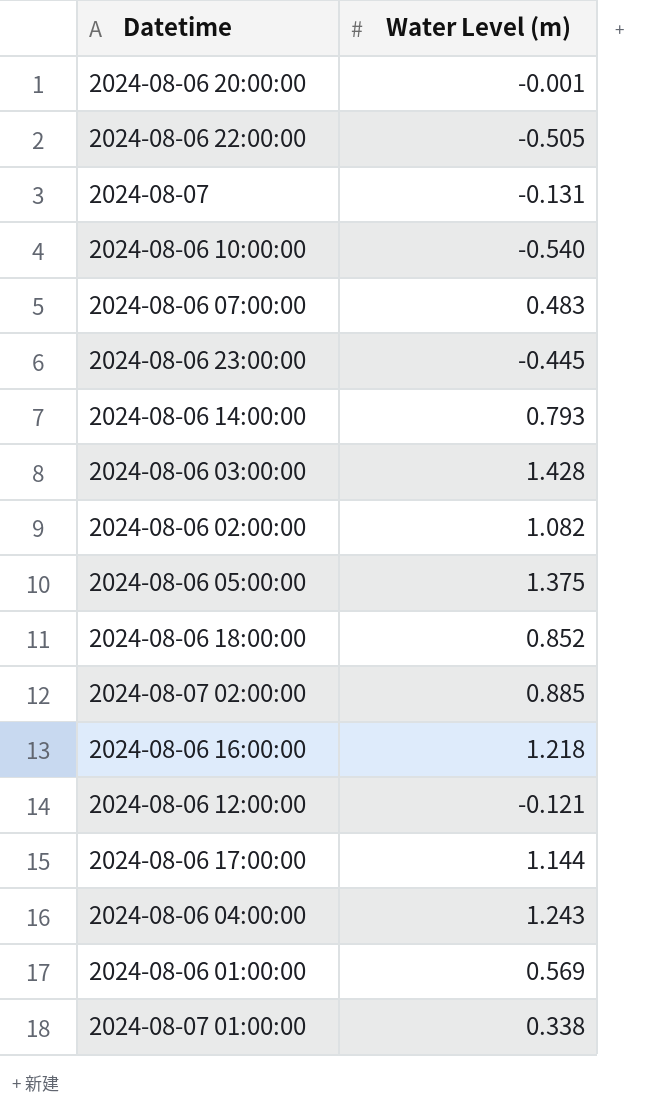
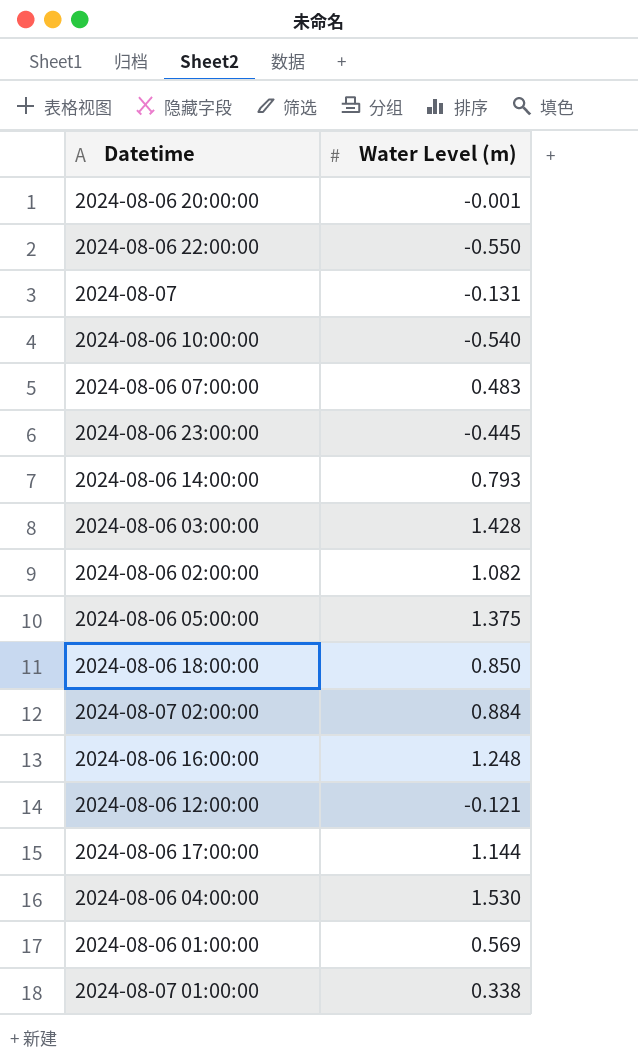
2024-08-06 22:00:00 | Water Level (m): -0.505 -> -0.550
2024-08-06 18:00:00 | Water Level (m): 0.852 -> 0.850
2024-08-07 02:00:00 | Water Level (m): 0.885 -> 0.884
2024-08-06 16:00:00 | Water Level (m): 1.218 -> 1.248
2024-08-06 04:00:00 | Water Level (m): 1.243 -> 1.530

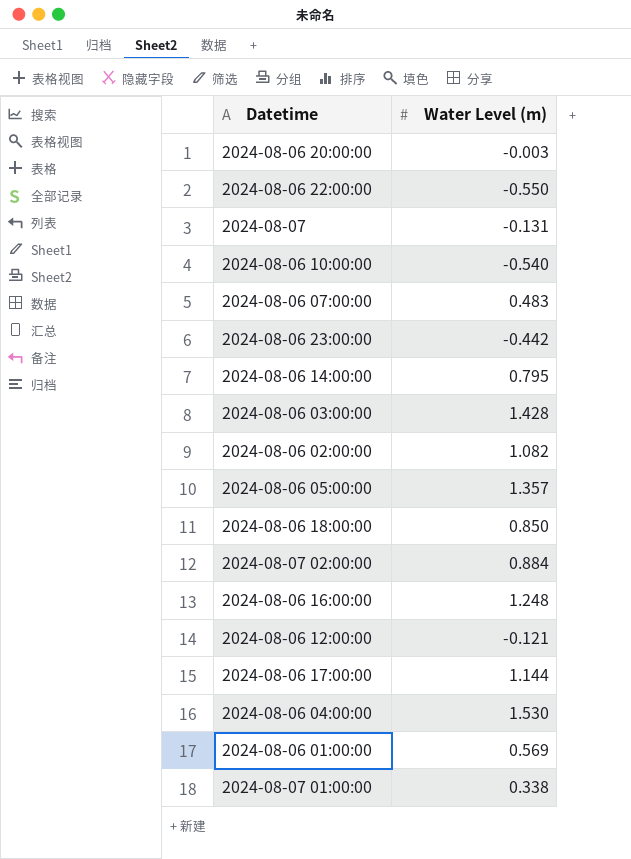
2024-08-06 20:00:00 | Water Level (m): -0.001 -> -0.003
2024-08-06 23:00:00 | Water Level (m): -0.445 -> -0.442
2024-08-06 14:00:00 | Water Level (m): 0.793 -> 0.795
2024-08-06 05:00:00 | Water Level (m): 1.375 -> 1.357

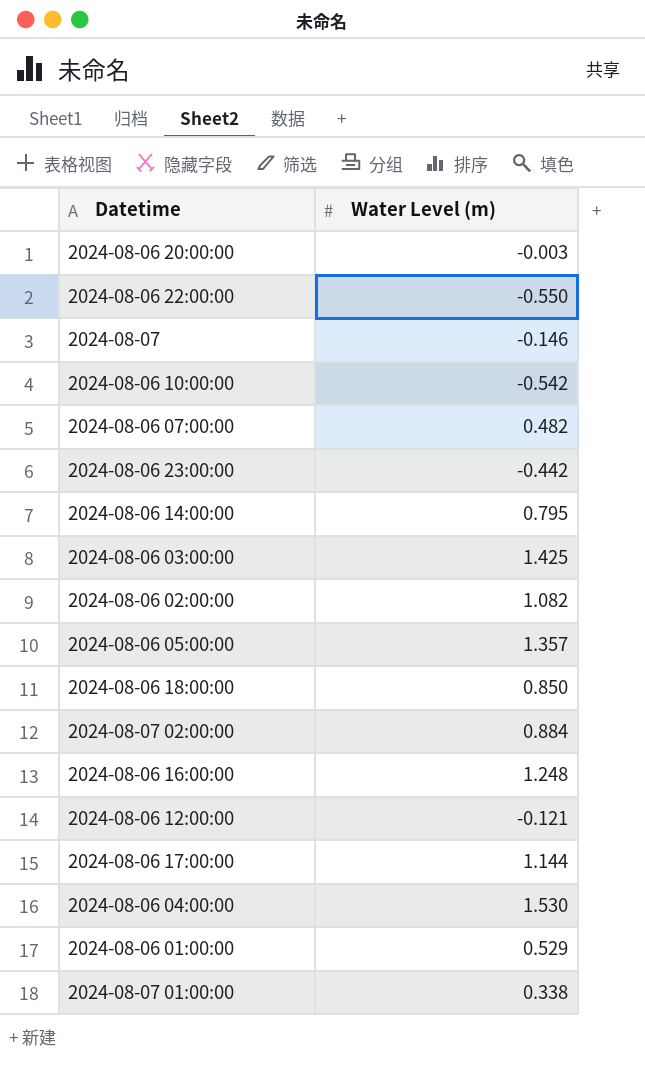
2024-08-07 | Water Level (m): -0.131 -> -0.146
2024-08-06 10:00:00 | Water Level (m): -0.540 -> -0.542
2024-08-06 07:00:00 | Water Level (m): 0.483 -> 0.482
2024-08-06 03:00:00 | Water Level (m): 1.428 -> 1.425
2024-08-06 01:00:00 | Water Level (m): 0.569 -> 0.529

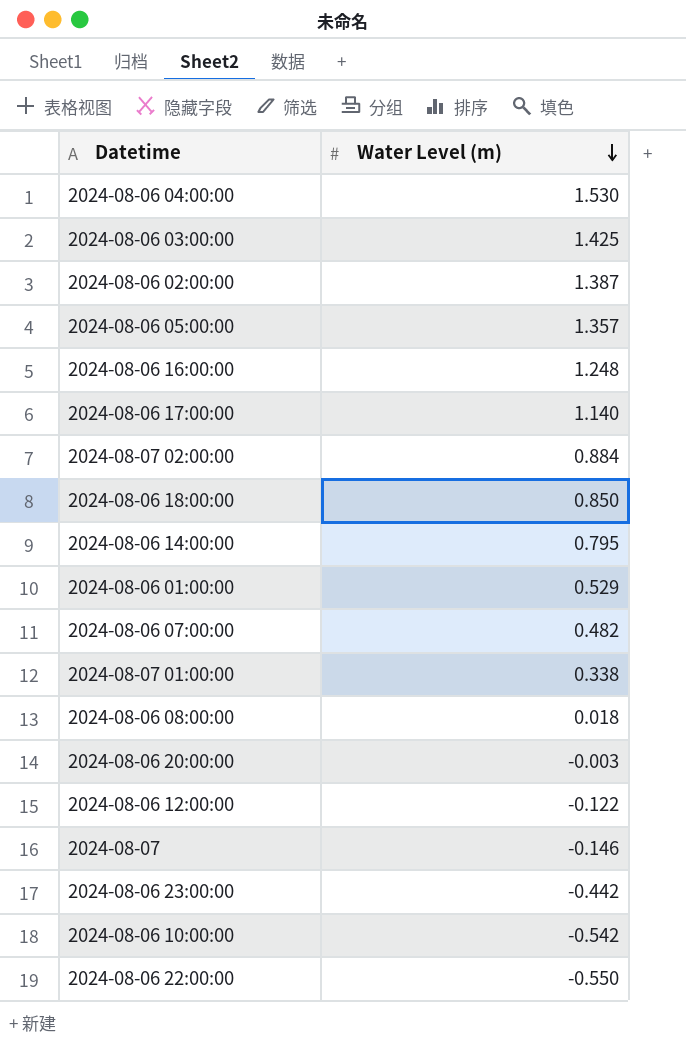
row order: none -> Water Level (m) descending
2024-08-06 02:00:00 | Water Level (m): 1.082 -> 1.387
2024-08-06 17:00:00 | Water Level (m): 1.144 -> 1.140
row 2024-08-06 08:00:00: none -> 0.018
2024-08-06 12:00:00 | Water Level (m): -0.121 -> -0.122

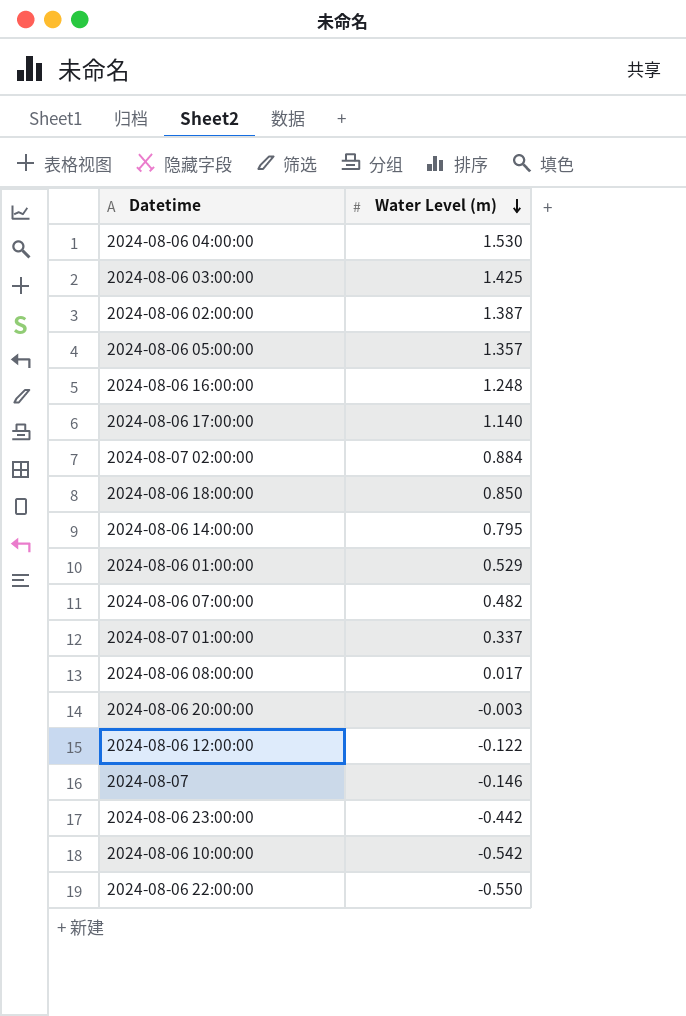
2024-08-07 01:00:00 | Water Level (m): 0.338 -> 0.337
2024-08-06 08:00:00 | Water Level (m): 0.018 -> 0.017

